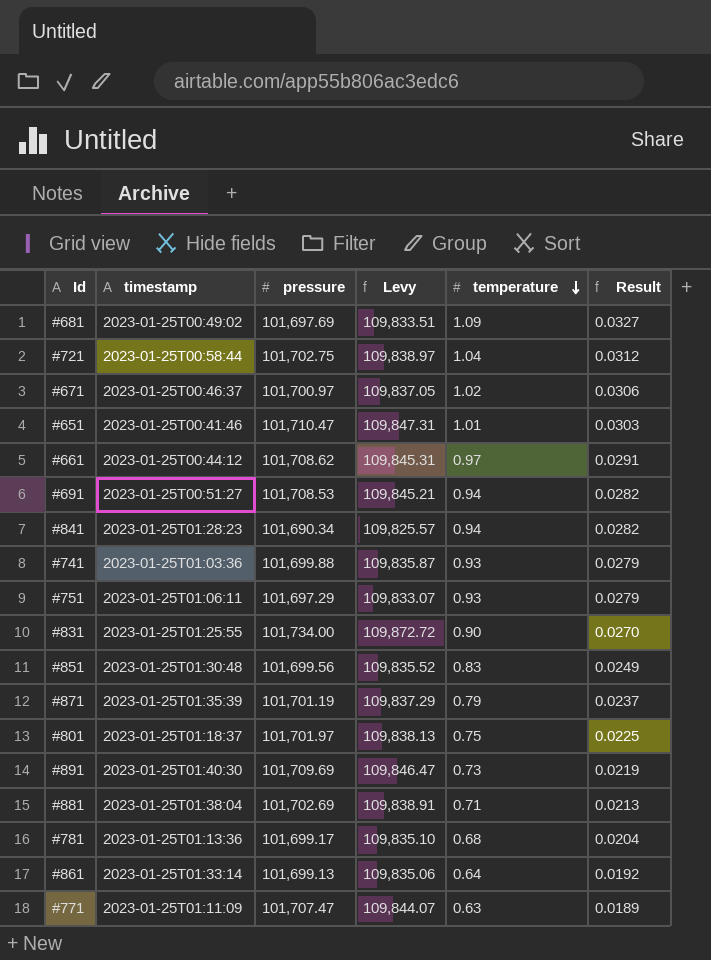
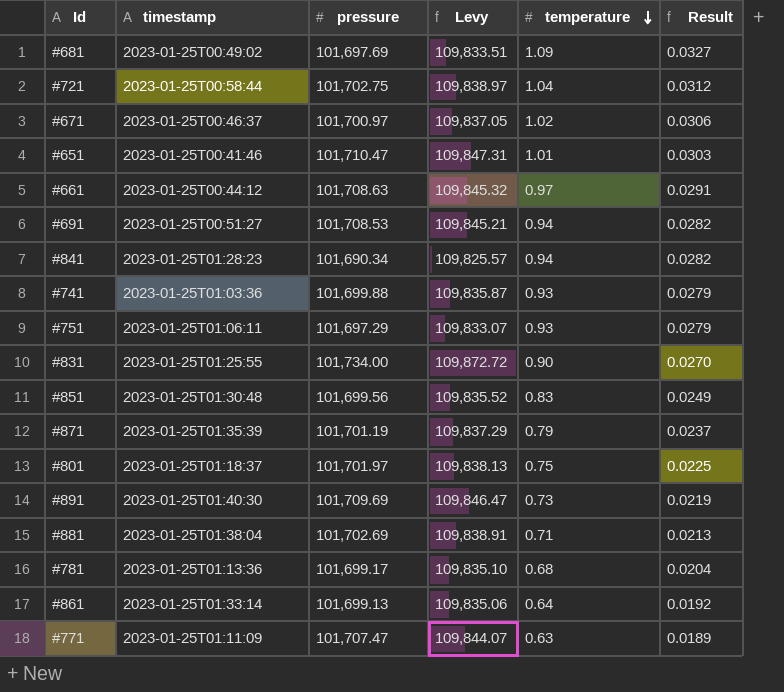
#661 | pressure: 101,708.62 -> 101,708.63
#661 | Levy: 109,845.31 -> 109,845.32

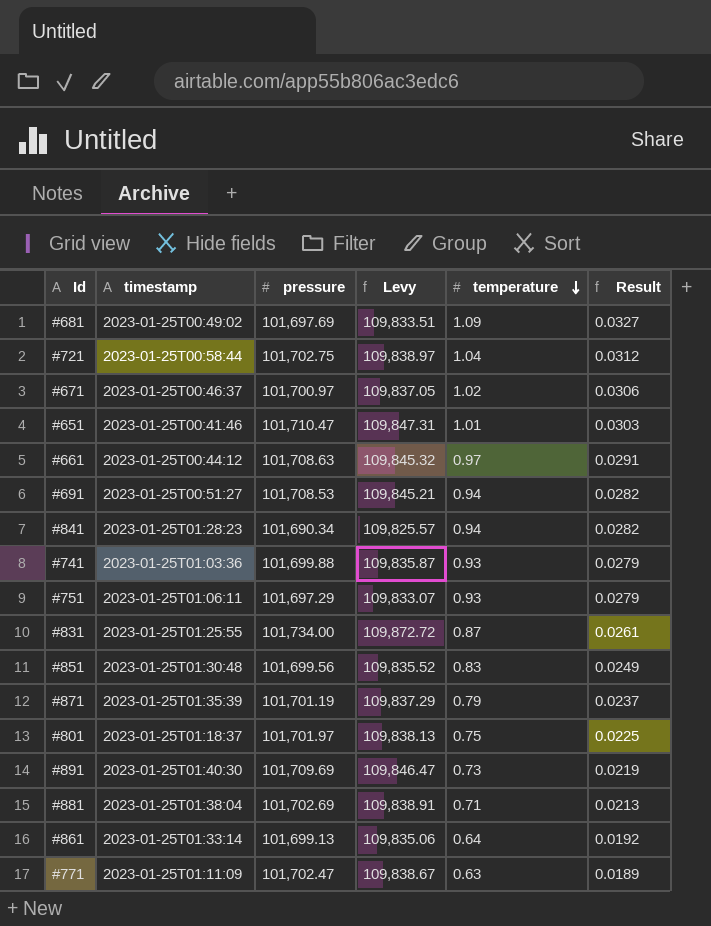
row #781: 2023-01-25T01:13:36 | 101,699.17 | 109,835.10 | 0.68 | 0.0204 -> none
#831 | temperature: 0.90 -> 0.87
#831 | Result: 0.0270 -> 0.0261
#771 | pressure: 101,707.47 -> 101,702.47
#771 | Levy: 109,844.07 -> 109,838.67

